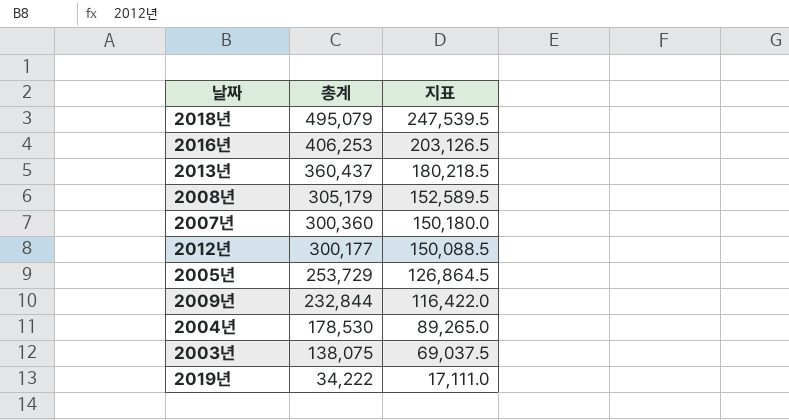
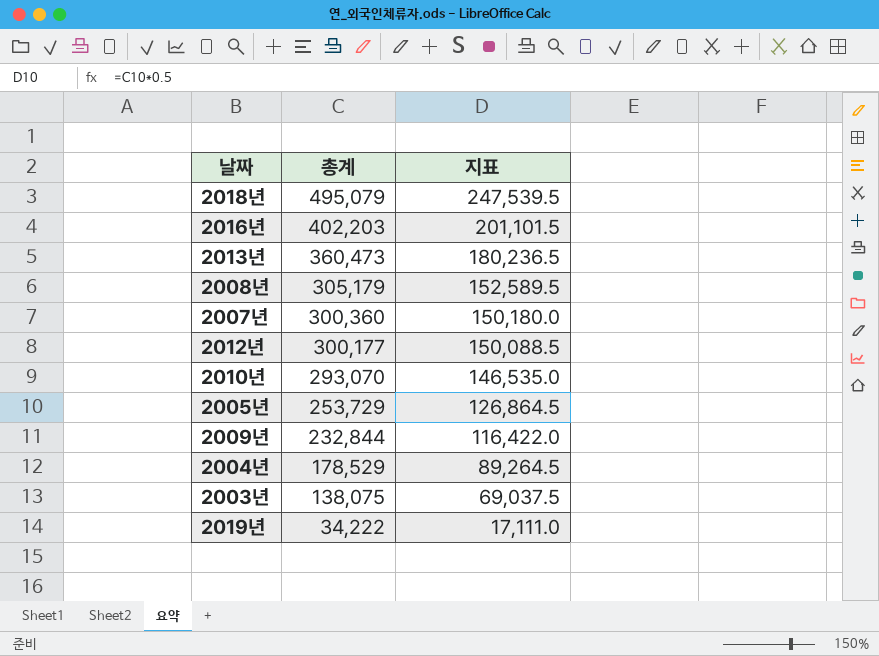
2016년 | 총계: 406,253 -> 402,203
2016년 | 지표: 203,126.5 -> 201,101.5
2013년 | 총계: 360,437 -> 360,473
2013년 | 지표: 180,218.5 -> 180,236.5
row 2010년: none -> 293,070 | 146,535.0
2004년 | 총계: 178,530 -> 178,529
2004년 | 지표: 89,265.0 -> 89,264.5

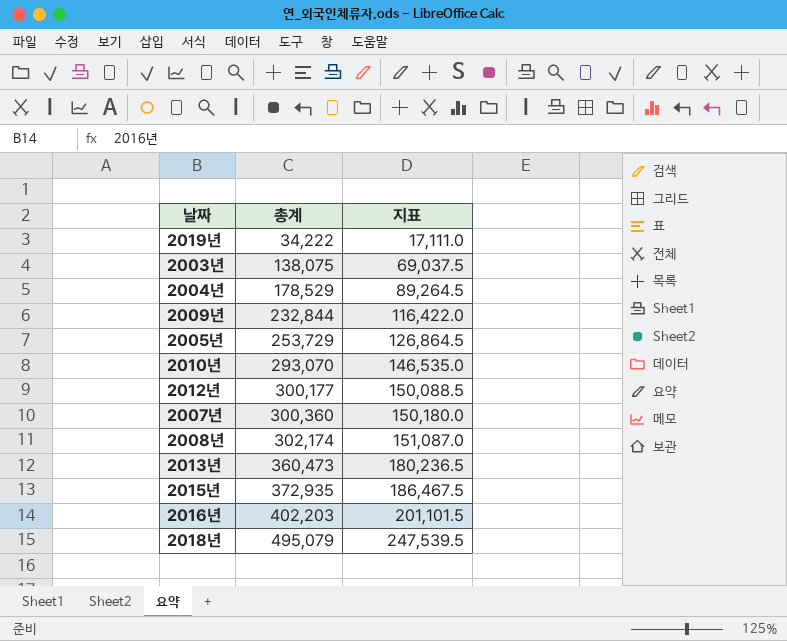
row order: 총계 descending -> 총계 ascending
2008년 | 총계: 305,179 -> 302,174
2008년 | 지표: 152,589.5 -> 151,087.0
row 2015년: none -> 372,935 | 186,467.5

